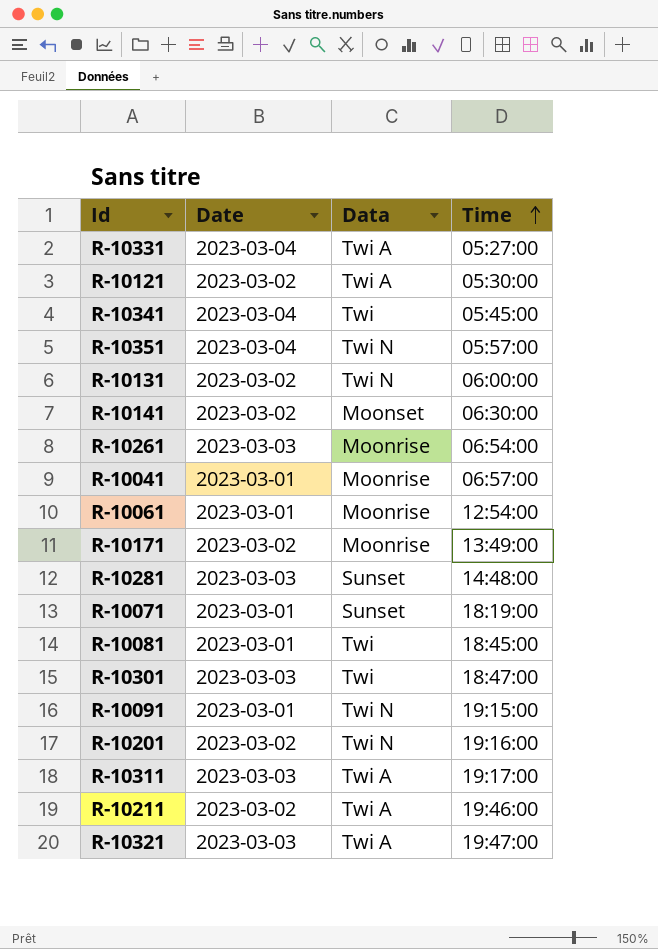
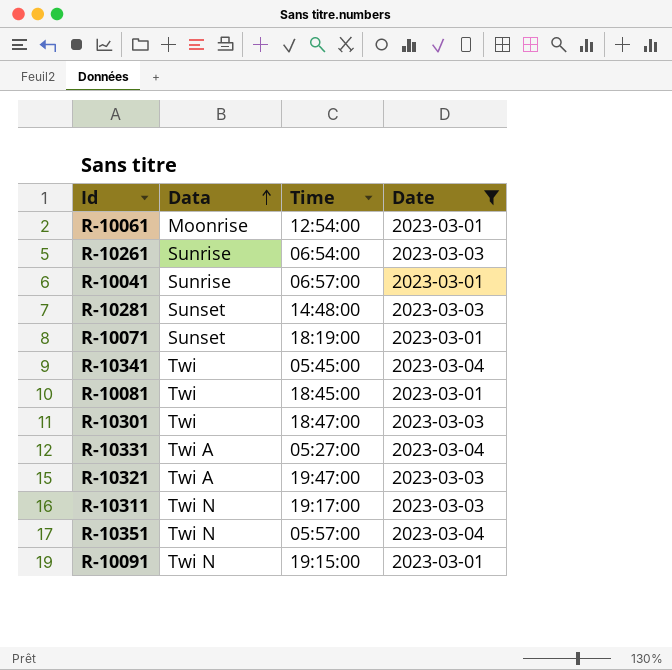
filter: none -> Date != 2023-03-02
row order: Time ascending -> Data ascending
column Date | position: 2 -> 4
R-10261 | Data: Moonrise -> Sunrise
R-10041 | Data: Moonrise -> Sunrise
R-10311 | Data: Twi A -> Twi N

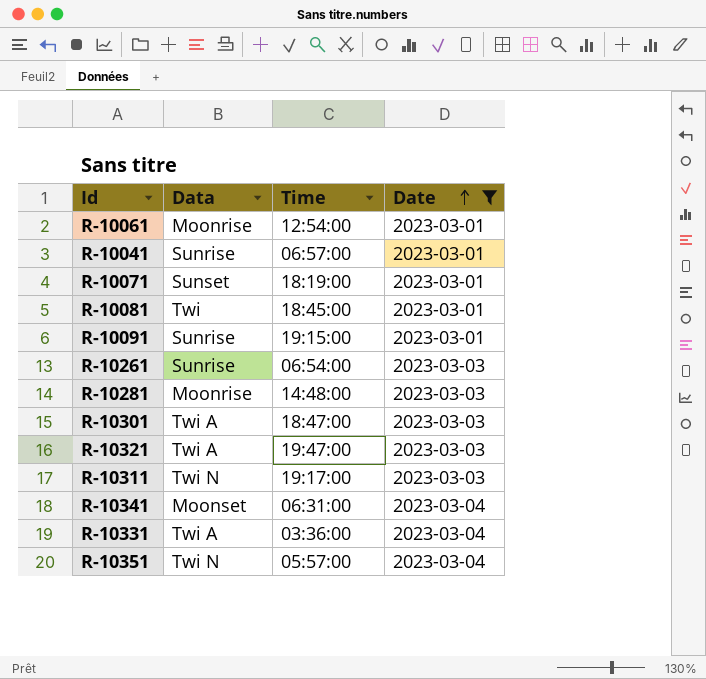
row order: Data ascending -> Date ascending
R-10091 | Data: Twi N -> Sunrise
R-10281 | Data: Sunset -> Moonrise
R-10301 | Data: Twi -> Twi A
R-10341 | Data: Twi -> Moonset
R-10341 | Time: 05:45:00 -> 06:31:00
R-10331 | Time: 05:27:00 -> 03:36:00

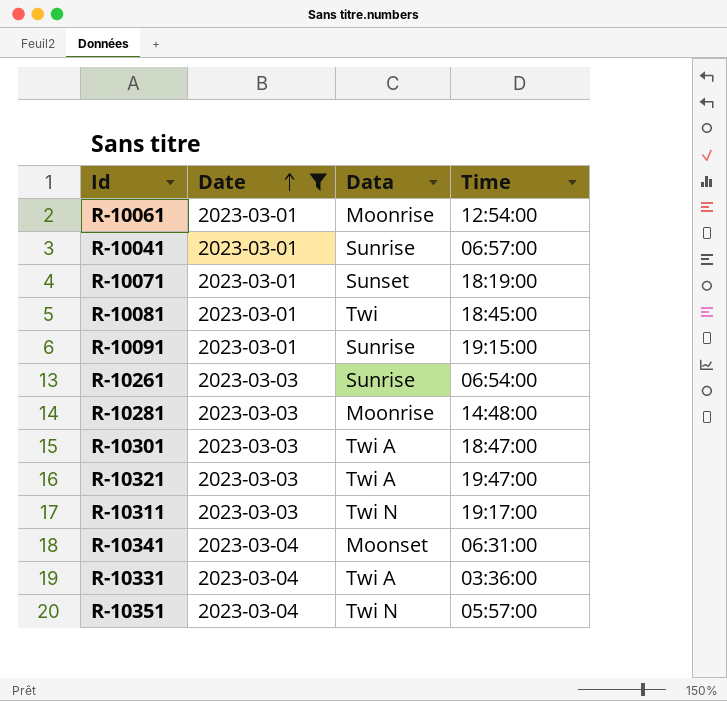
column Date | position: 4 -> 2

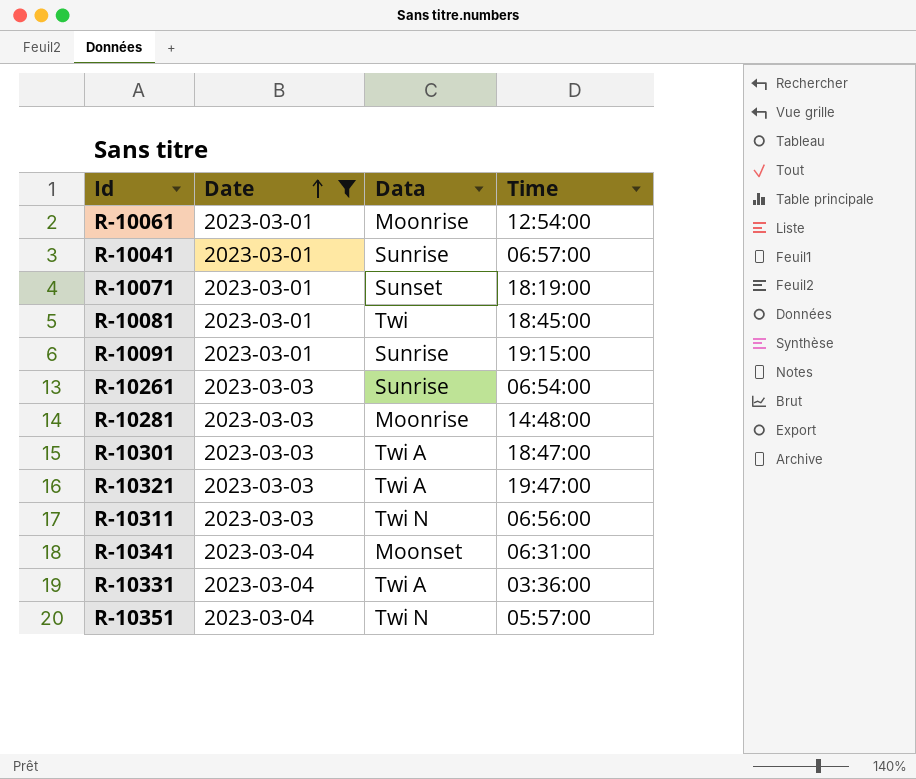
R-10311 | Time: 19:17:00 -> 06:56:00

